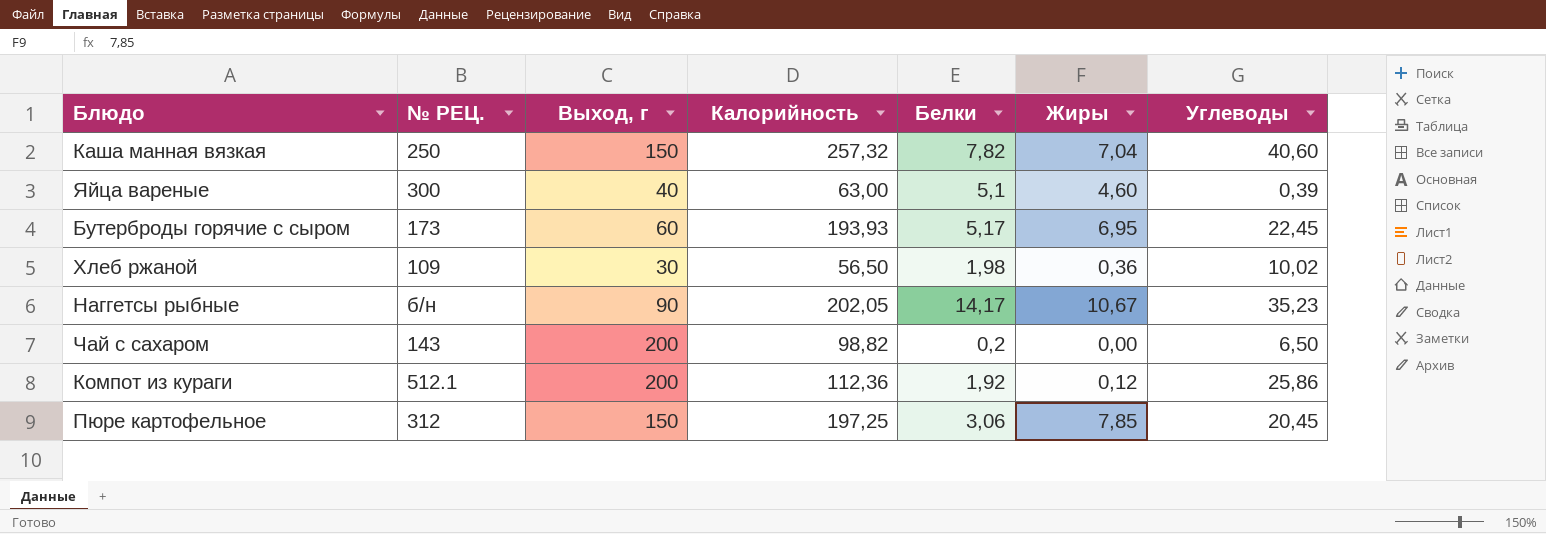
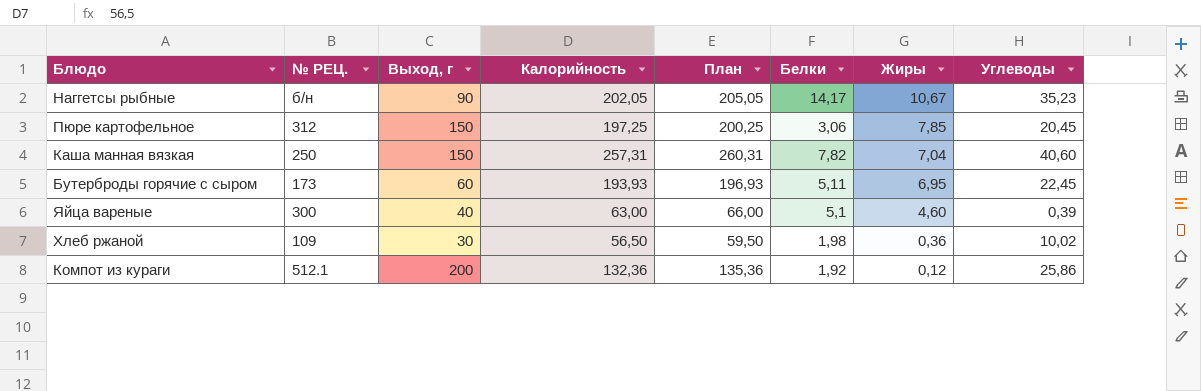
row order: none -> Жиры descending
column План | formula: none -> [Калорийность] + 3
row Чай с сахаром: 143 | 200 | 98,82 | 0,2 | 0,00 | 6,50 -> none
Каша манная вязкая | Калорийность: 257,32 -> 257,31
Бутерброды горячие с сыром | Белки: 5,17 -> 5,11
Компот из кураги | Калорийность: 112,36 -> 132,36

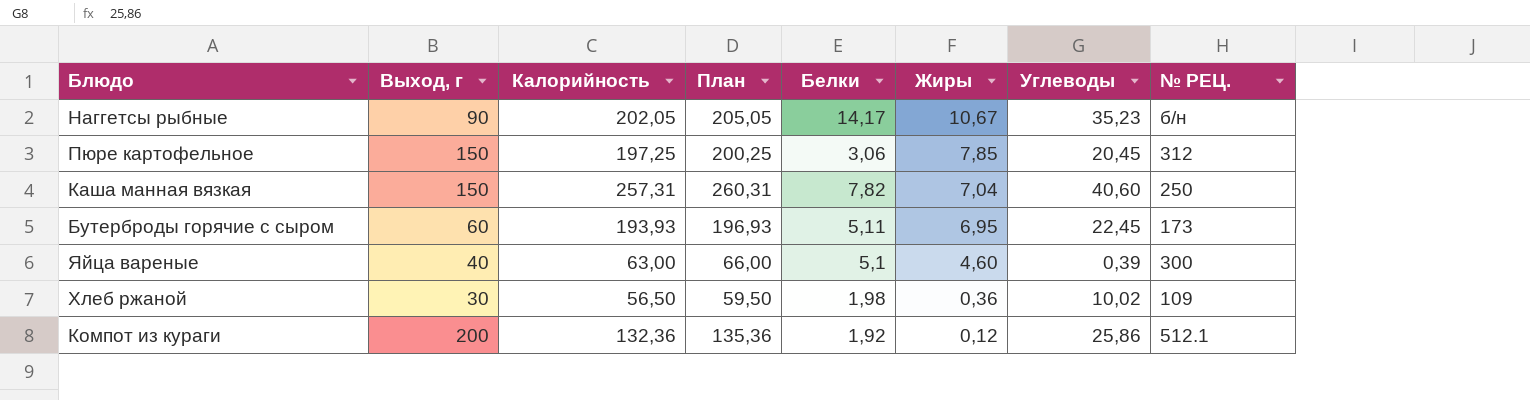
column № РЕЦ. | position: 2 -> 8

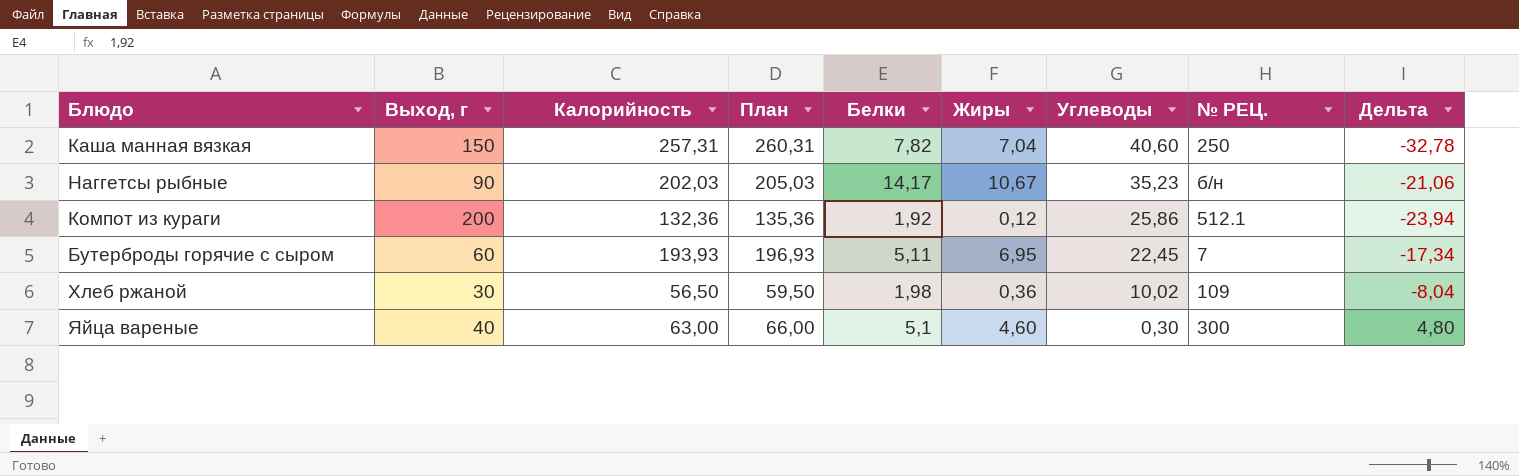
row order: Жиры descending -> Углеводы descending
column Дельта | formula: none -> [Белки] - [Углеводы]
row Пюре картофельное: 150 | 197,25 | 200,25 | 3,06 | 7,85 | 20,45 | 312 -> none
Наггетсы рыбные | Калорийность: 202,05 -> 202,03
Наггетсы рыбные | План: 205,05 -> 205,03
Бутерброды горячие с сыром | № РЕЦ.: 173 -> 7
Яйца вареные | Углеводы: 0,39 -> 0,30

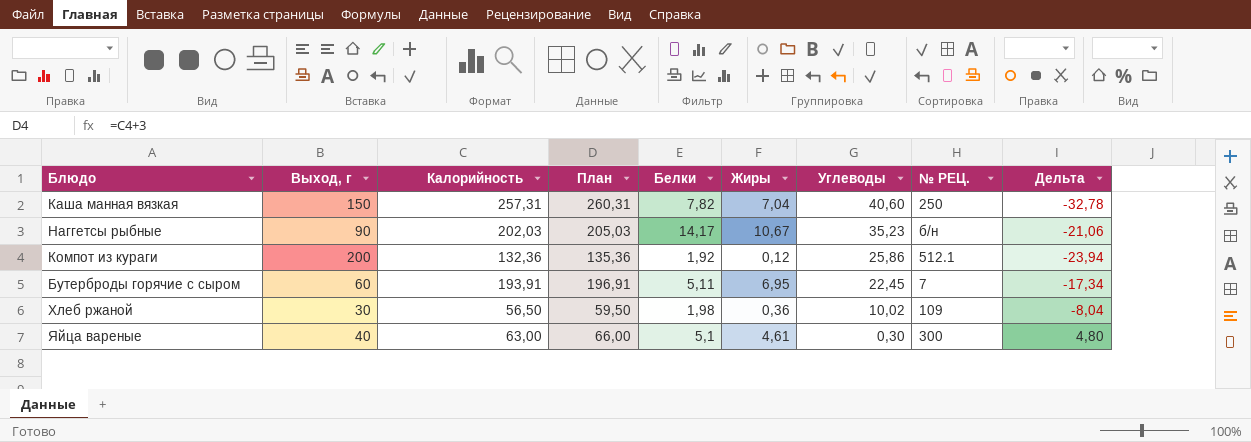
Бутерброды горячие с сыром | Калорийность: 193,93 -> 193,91
Бутерброды горячие с сыром | План: 196,93 -> 196,91
Яйца вареные | Жиры: 4,60 -> 4,61

